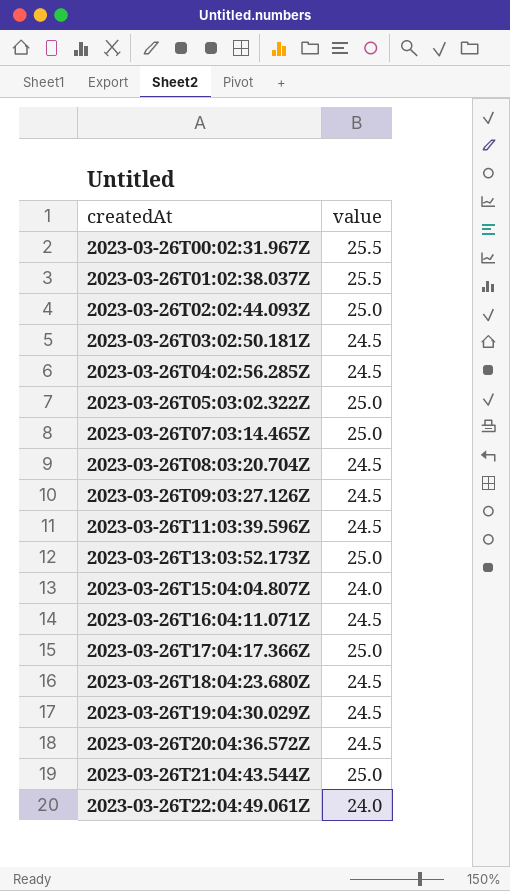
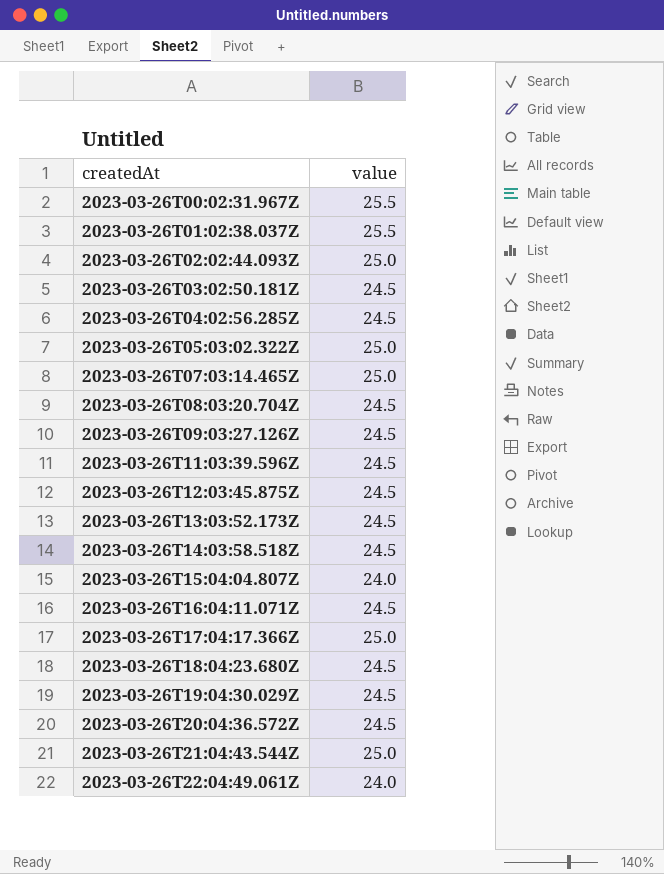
row 2023-03-26T12:03:45.875Z: none -> 24.5
2023-03-26T13:03:52.173Z | value: 25.0 -> 24.5
row 2023-03-26T14:03:58.518Z: none -> 24.5

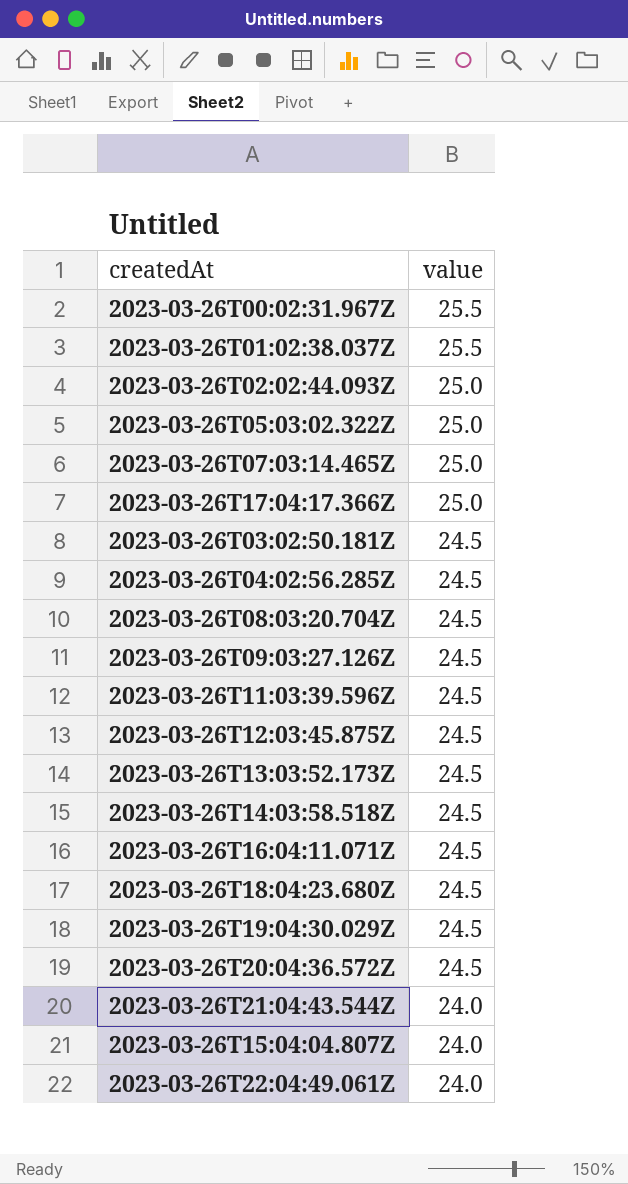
row order: createdAt ascending -> value descending
2023-03-26T21:04:43.544Z | value: 25.0 -> 24.0

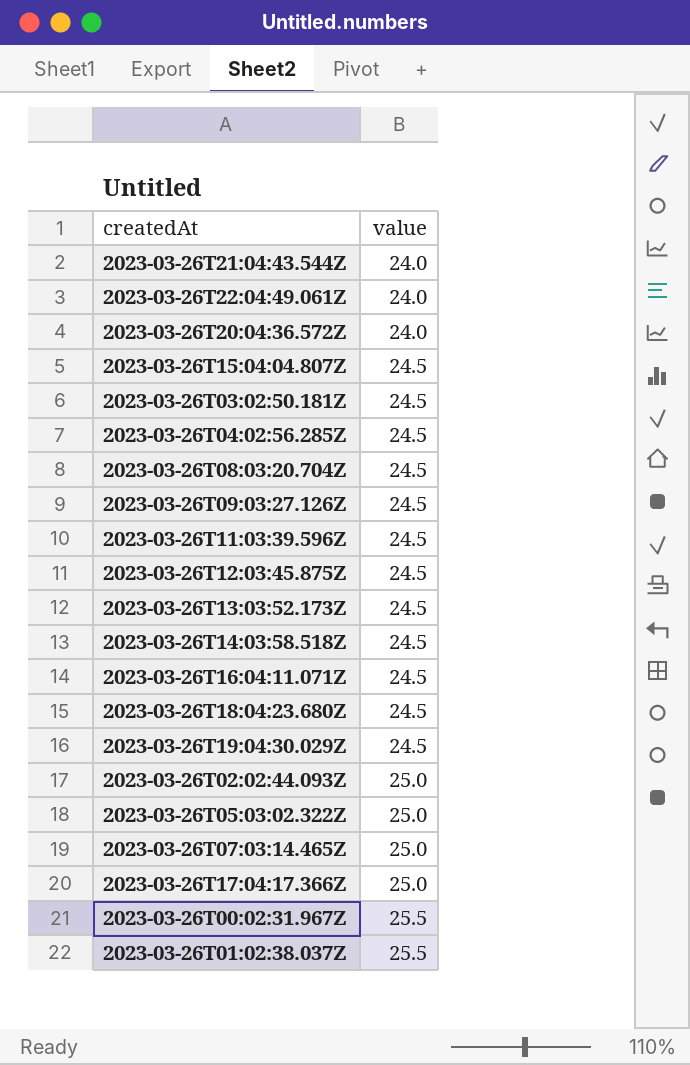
row order: value descending -> value ascending
2023-03-26T20:04:36.572Z | value: 24.5 -> 24.0
2023-03-26T15:04:04.807Z | value: 24.0 -> 24.5

